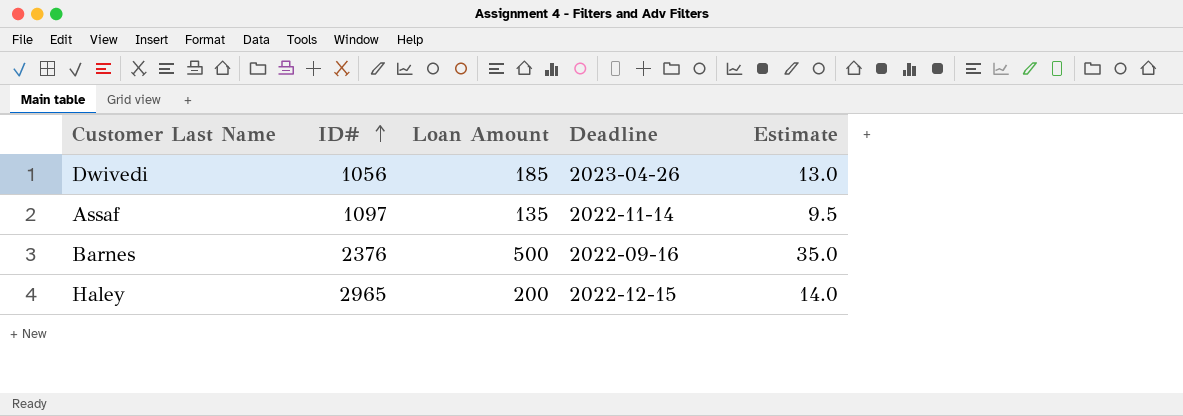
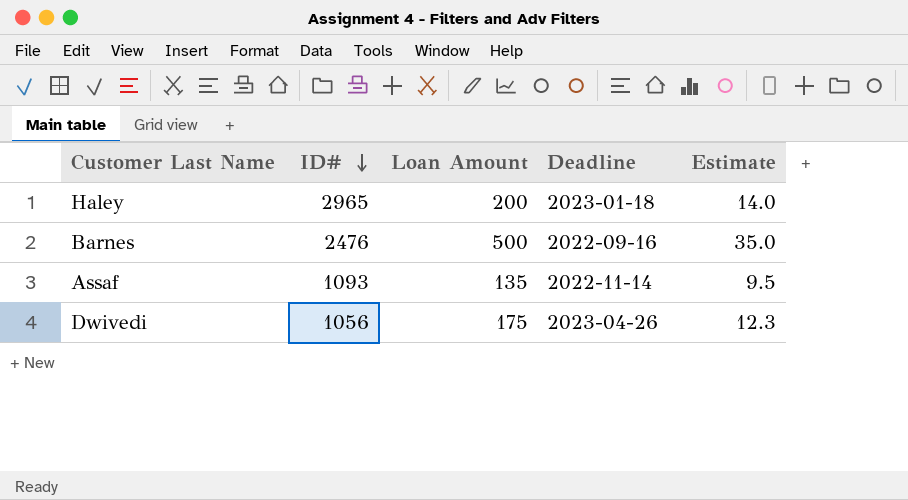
row order: ID# ascending -> ID# descending
Haley | Deadline: 2022-12-15 -> 2023-01-18
Barnes | ID#: 2376 -> 2476
Assaf | ID#: 1097 -> 1093
Dwivedi | Loan Amount: 185 -> 175
Dwivedi | Estimate: 13.0 -> 12.3

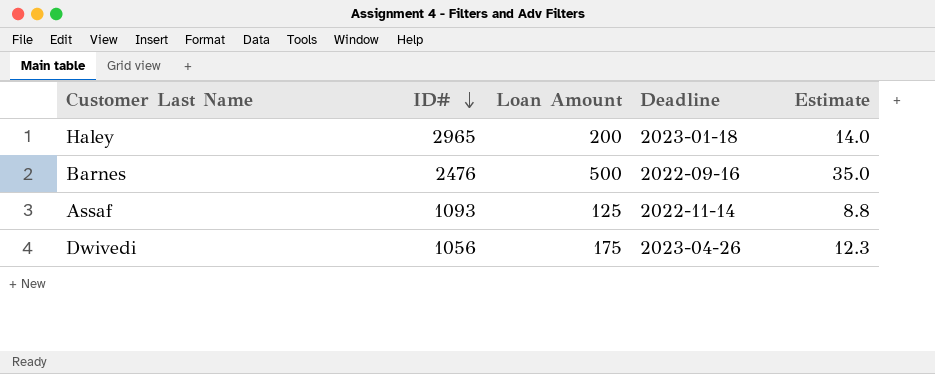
Assaf | Loan Amount: 135 -> 125
Assaf | Estimate: 9.5 -> 8.8

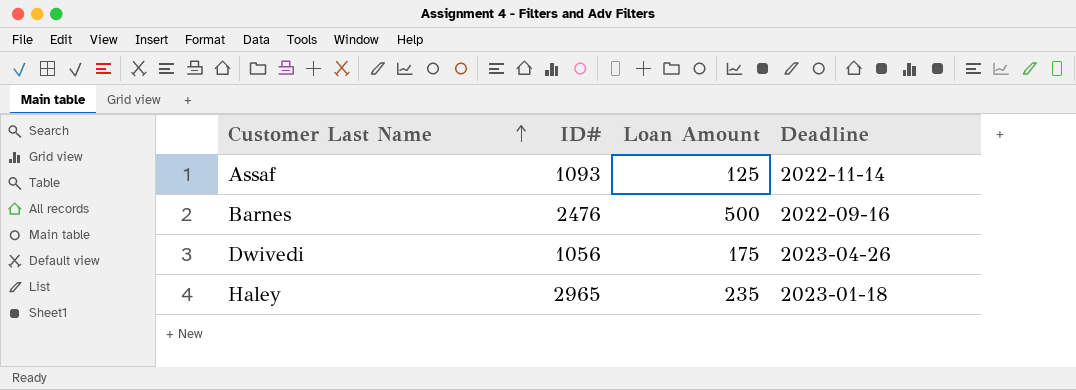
row order: ID# descending -> Customer Last Name ascending
column Estimate | formula: [Loan Amount] * 0.07 -> none
Haley | Loan Amount: 200 -> 235

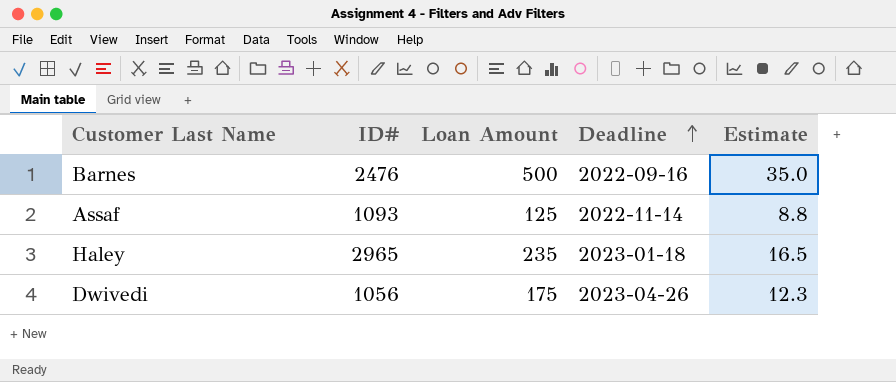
row order: Customer Last Name ascending -> Deadline ascending
column Estimate | formula: none -> [Loan Amount] * 0.07

